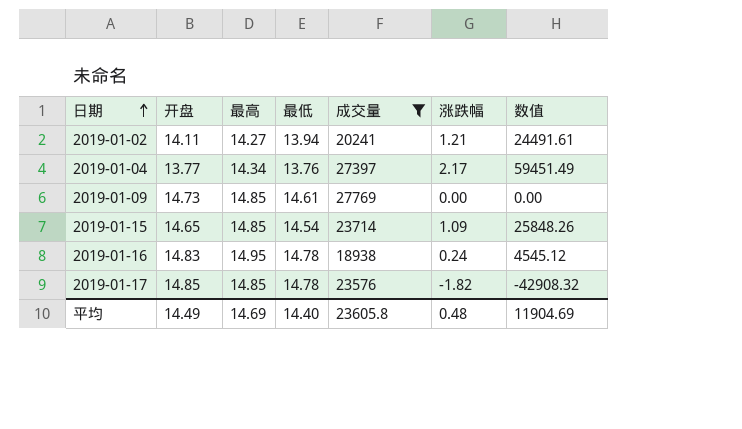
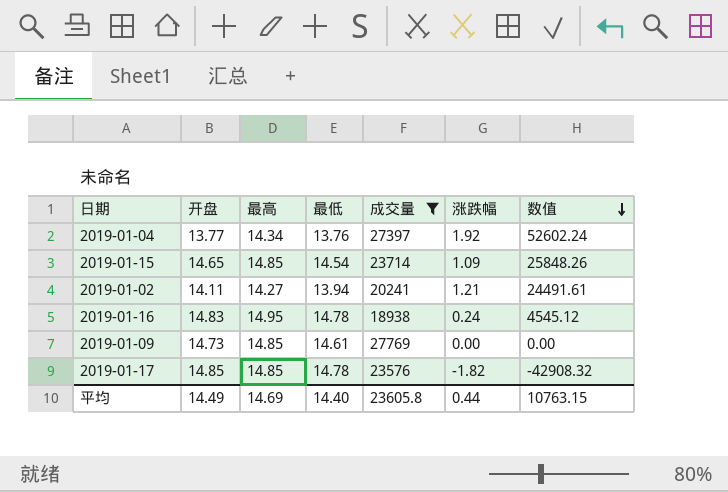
row order: 日期 ascending -> 数值 descending
2019-01-04 | 涨跌幅: 2.17 -> 1.92
2019-01-04 | 数值: 59451.49 -> 52602.24
平均 | 涨跌幅: 0.48 -> 0.44
平均 | 数值: 11904.69 -> 10763.15

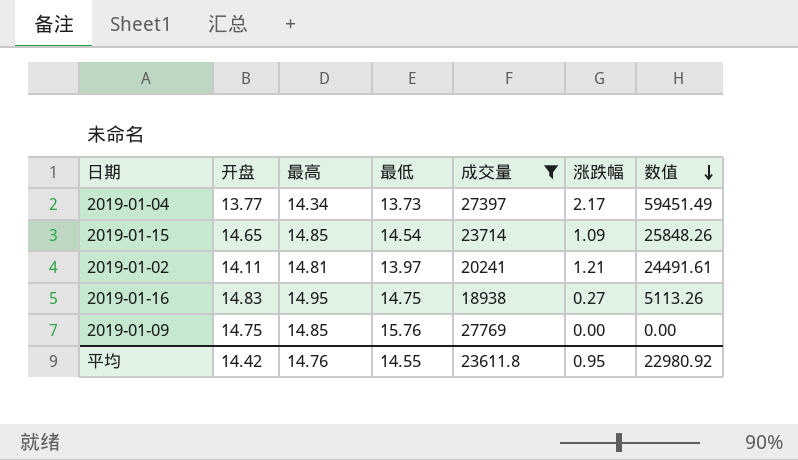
row 2019-01-17: 14.85 | 14.85 | 14.78 | 23576 | -1.82 | -42908.32 -> none
2019-01-04 | 最低: 13.76 -> 13.73
2019-01-04 | 涨跌幅: 1.92 -> 2.17
2019-01-04 | 数值: 52602.24 -> 59451.49
2019-01-02 | 最高: 14.27 -> 14.81
2019-01-02 | 最低: 13.94 -> 13.97
2019-01-16 | 最低: 14.78 -> 14.75
2019-01-16 | 涨跌幅: 0.24 -> 0.27
2019-01-16 | 数值: 4545.12 -> 5113.26
2019-01-09 | 开盘: 14.73 -> 14.75
2019-01-09 | 最低: 14.61 -> 15.76
平均 | 开盘: 14.49 -> 14.42
平均 | 最高: 14.69 -> 14.76
平均 | 最低: 14.40 -> 14.55
平均 | 成交量: 23605.8 -> 23611.8
平均 | 涨跌幅: 0.44 -> 0.95
平均 | 数值: 10763.15 -> 22980.92

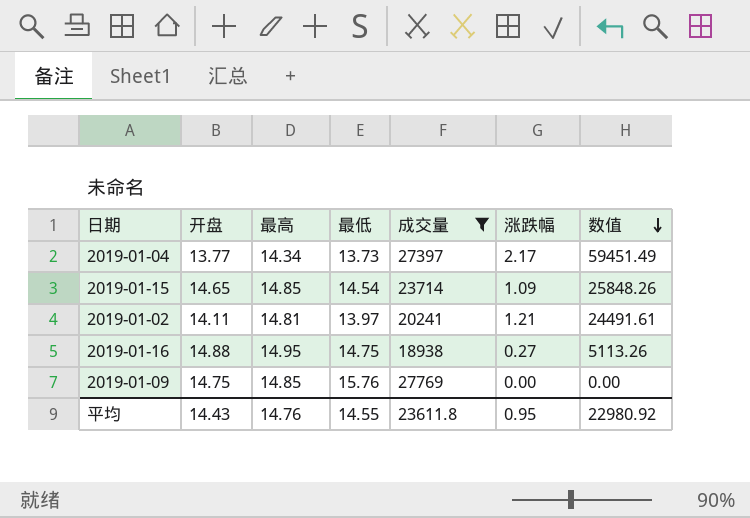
2019-01-16 | 开盘: 14.83 -> 14.88
平均 | 开盘: 14.42 -> 14.43

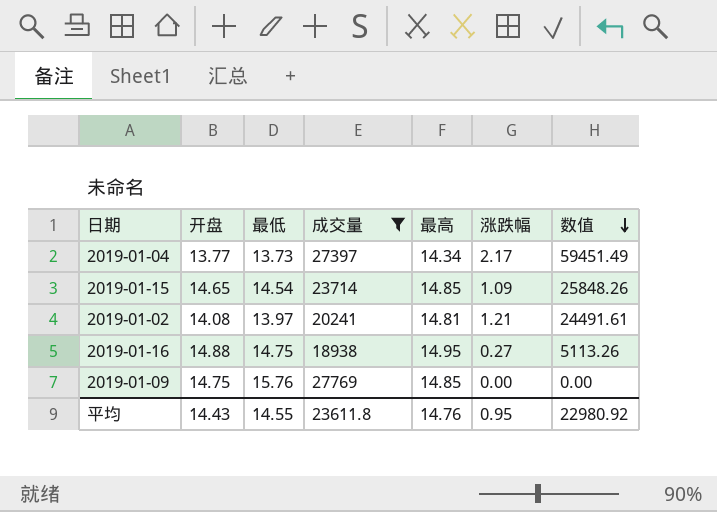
column 最高 | position: 3 -> 5
2019-01-02 | 开盘: 14.11 -> 14.08

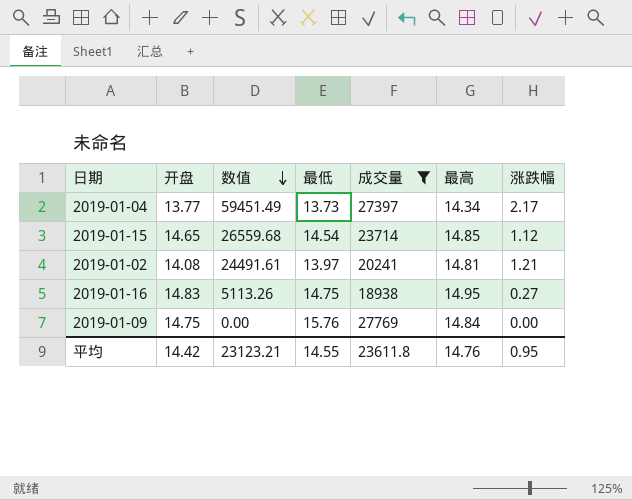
column 数值 | position: 7 -> 3
2019-01-15 | 数值: 25848.26 -> 26559.68
2019-01-15 | 涨跌幅: 1.09 -> 1.12
2019-01-16 | 开盘: 14.88 -> 14.83
2019-01-09 | 最高: 14.85 -> 14.84
平均 | 开盘: 14.43 -> 14.42
平均 | 数值: 22980.92 -> 23123.21

